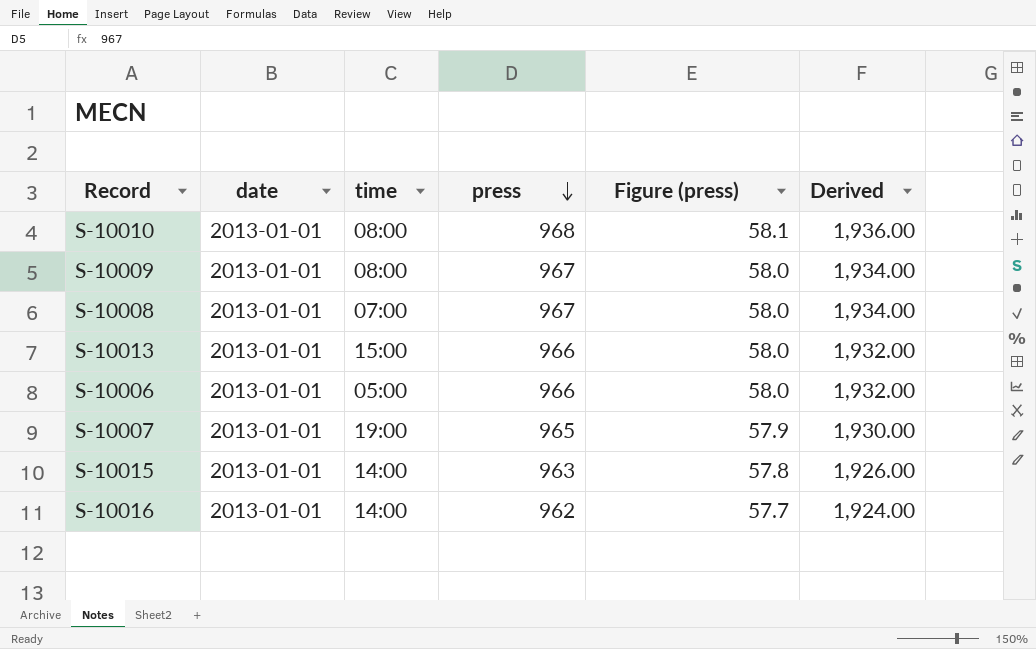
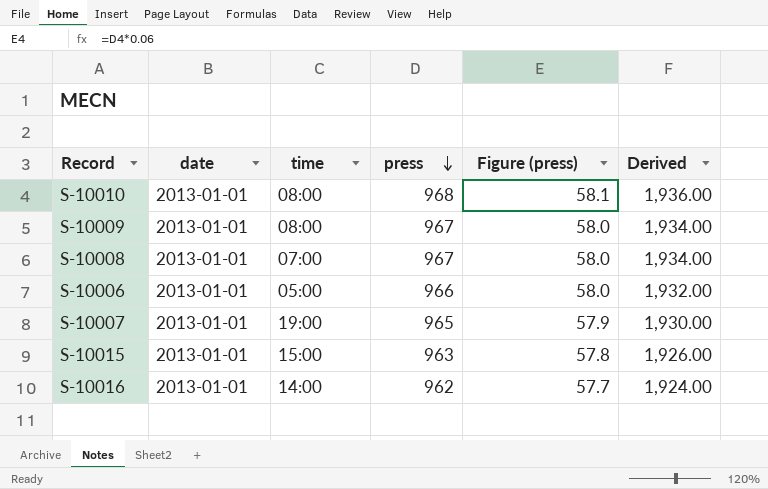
row S-10013: 2013-01-01 | 15:00 | 966 | 58.0 | 1,932.00 -> none
S-10015 | time: 14:00 -> 15:00

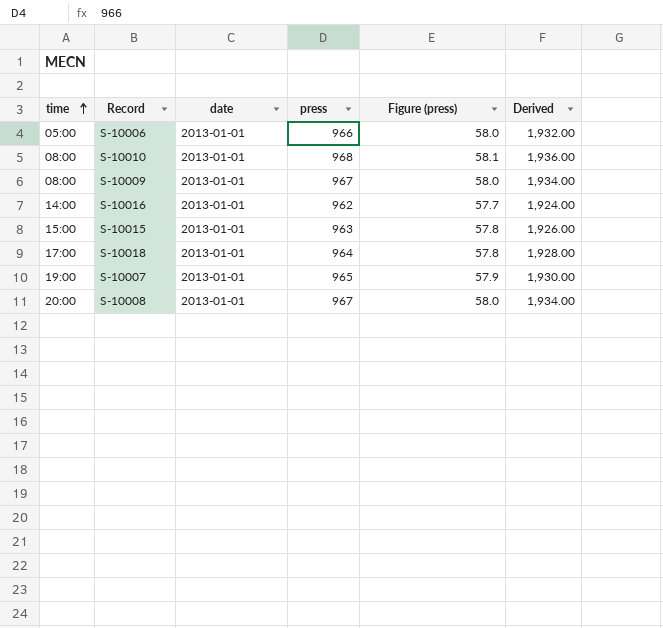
row order: press descending -> time ascending
column time | position: 3 -> 1
row S-10018: none -> 17:00 | 2013-01-01 | 964 | 57.8 | 1,928.00
S-10008 | time: 07:00 -> 20:00

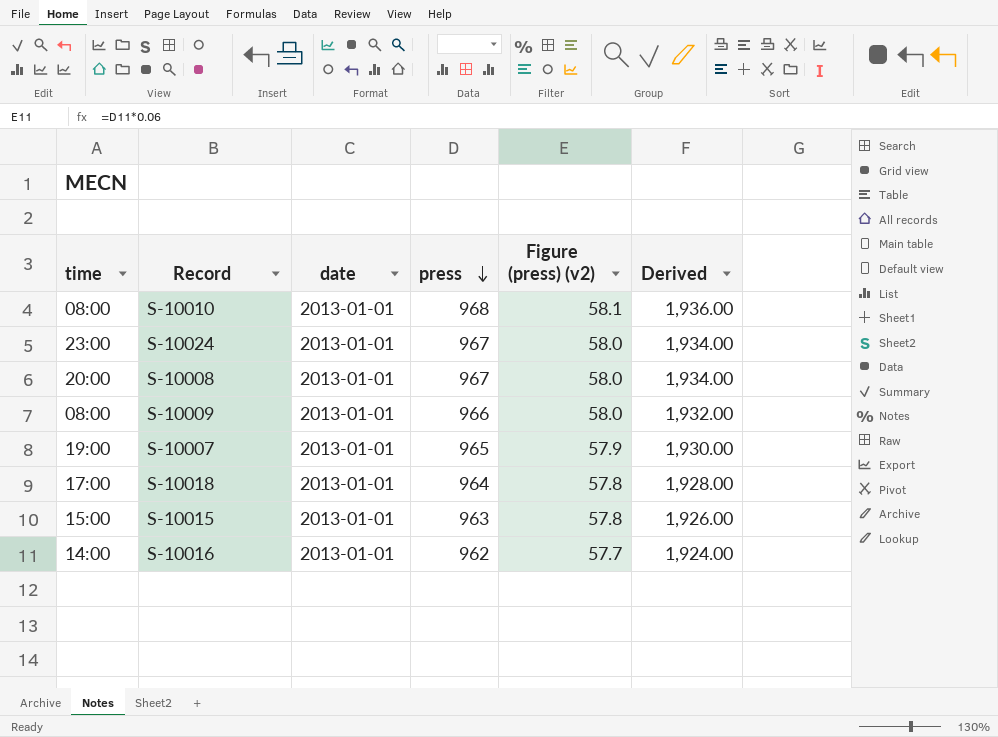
row order: time ascending -> press descending
column name: Figure (press) -> Figure (press) (v2)
row S-10006: 05:00 | 2013-01-01 | 966 | 58.0 | 1,932.00 -> none
row S-10024: none -> 23:00 | 2013-01-01 | 967 | 58.0 | 1,934.00
S-10009 | press: 967 -> 966
S-10009 | Derived: 1,934.00 -> 1,932.00

